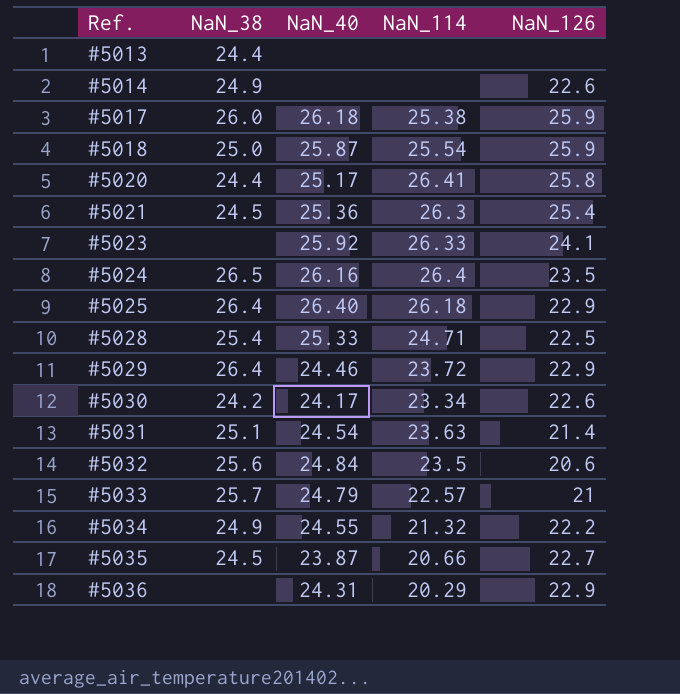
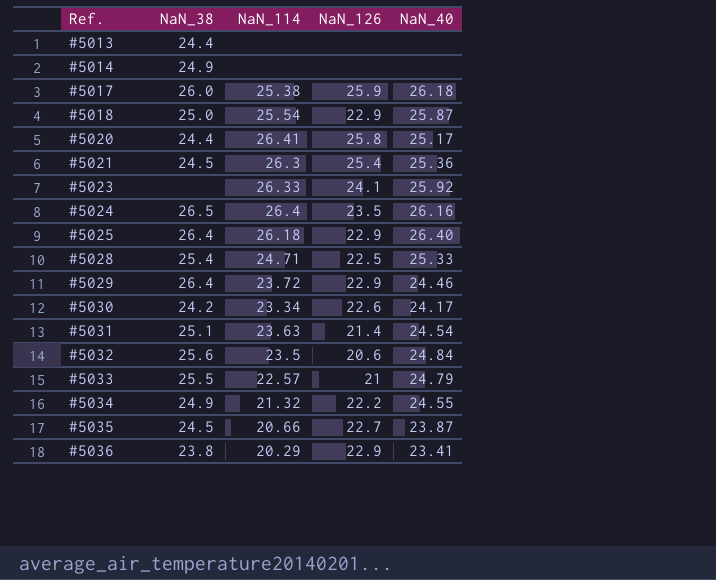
column NaN_40 | position: 3 -> 5
#5014 | NaN_126: 22.6 -> none
#5018 | NaN_126: 25.9 -> 22.9
#5033 | NaN_38: 25.7 -> 25.5
#5036 | NaN_38: none -> 23.8
#5036 | NaN_40: 24.31 -> 23.41

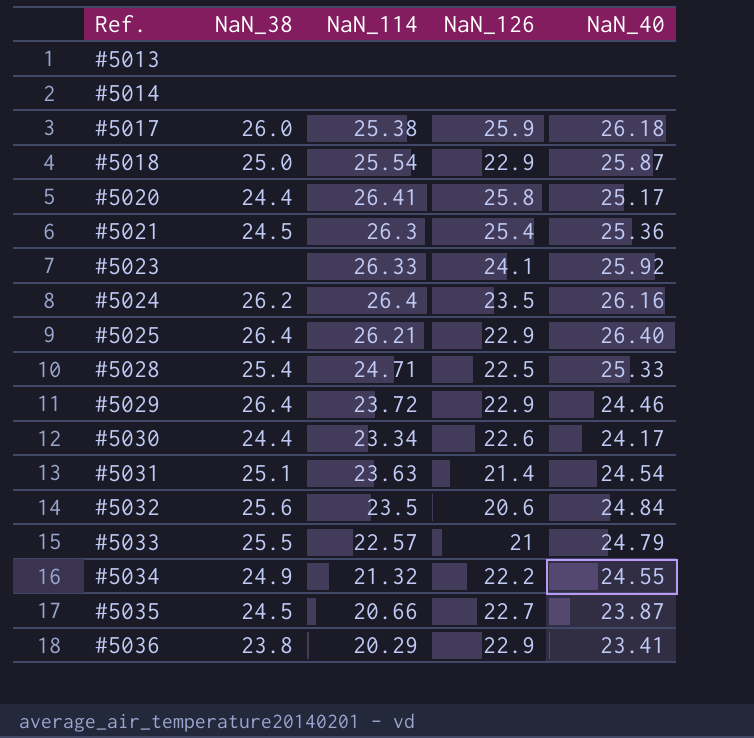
#5013 | NaN_38: 24.4 -> none
#5014 | NaN_38: 24.9 -> none
#5024 | NaN_38: 26.5 -> 26.2
#5025 | NaN_114: 26.18 -> 26.21
#5030 | NaN_38: 24.2 -> 24.4

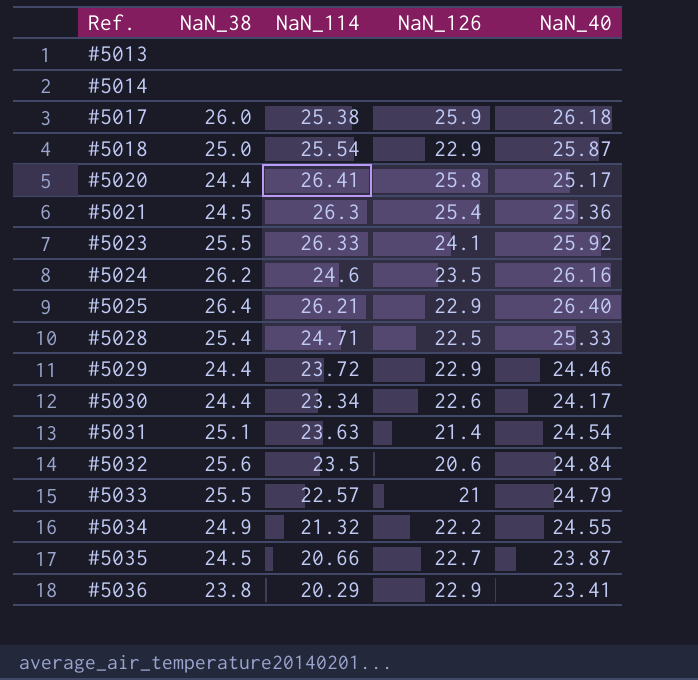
#5023 | NaN_38: none -> 25.5
#5024 | NaN_114: 26.4 -> 24.6
#5029 | NaN_38: 26.4 -> 24.4

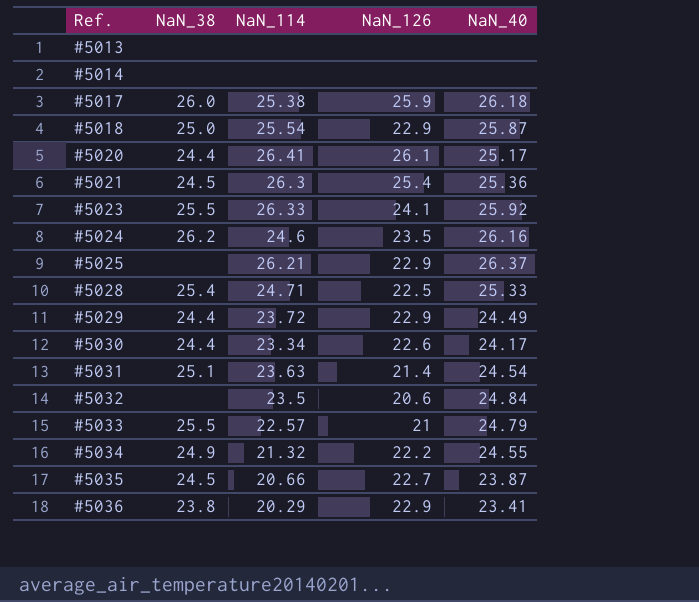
#5020 | NaN_126: 25.8 -> 26.1
#5025 | NaN_38: 26.4 -> none
#5025 | NaN_40: 26.40 -> 26.37
#5029 | NaN_40: 24.46 -> 24.49
#5032 | NaN_38: 25.6 -> none

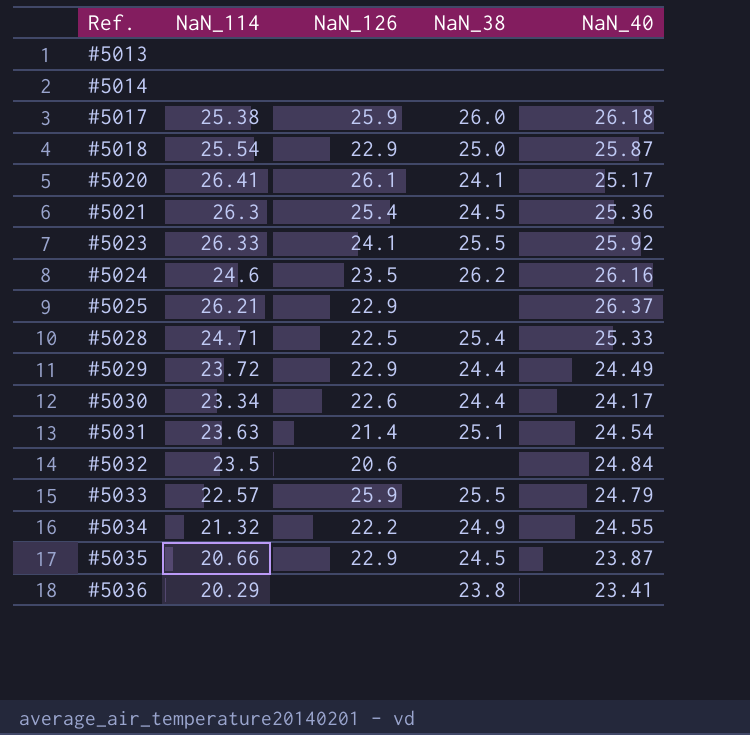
column NaN_38 | position: 2 -> 4
#5020 | NaN_38: 24.4 -> 24.1
#5033 | NaN_126: 21 -> 25.9
#5035 | NaN_126: 22.7 -> 22.9
#5036 | NaN_126: 22.9 -> none

